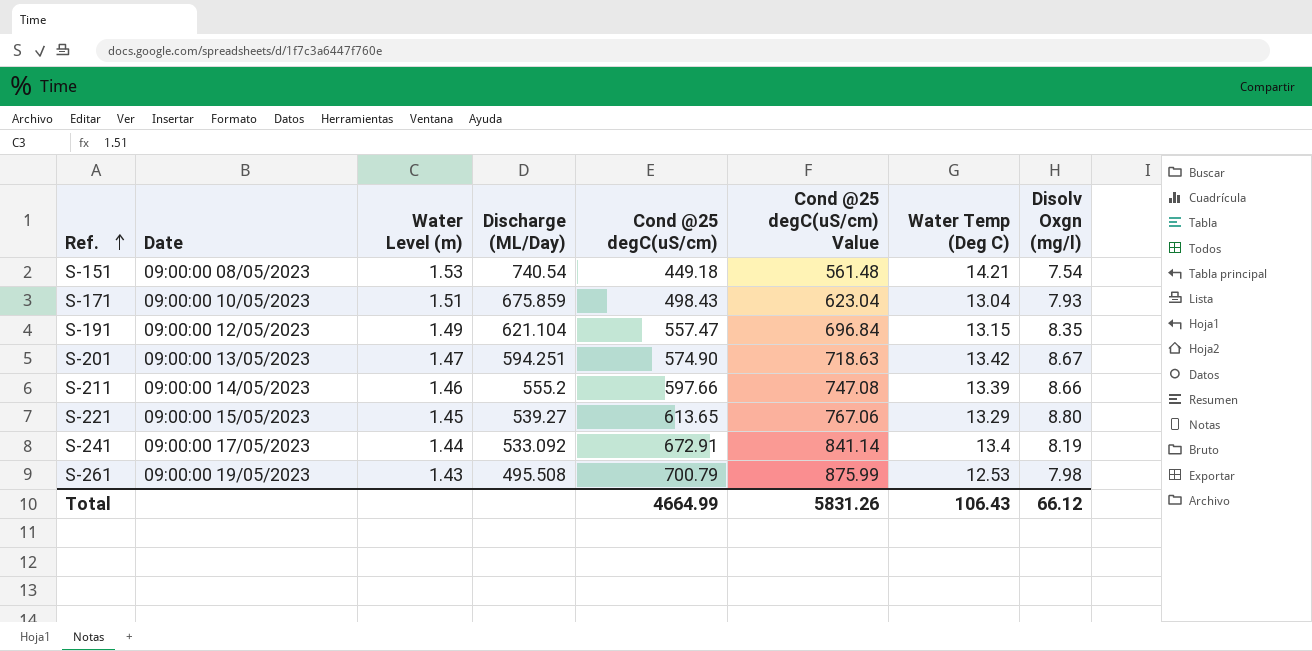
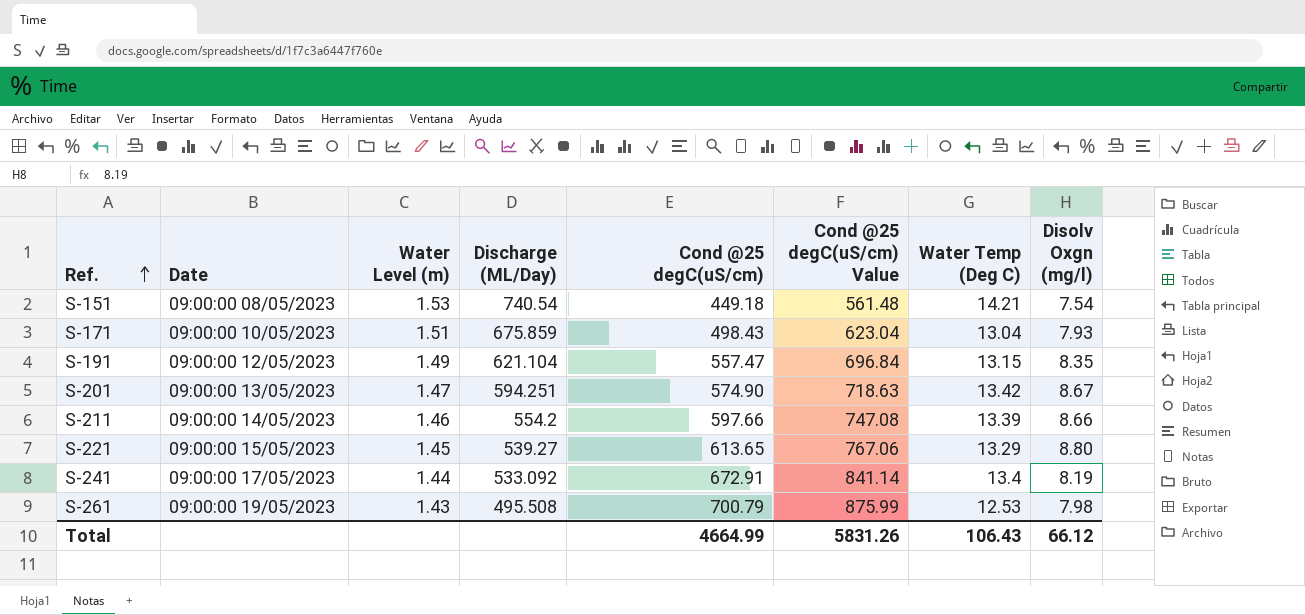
S-211 | Discharge (ML/Day): 555.2 -> 554.2

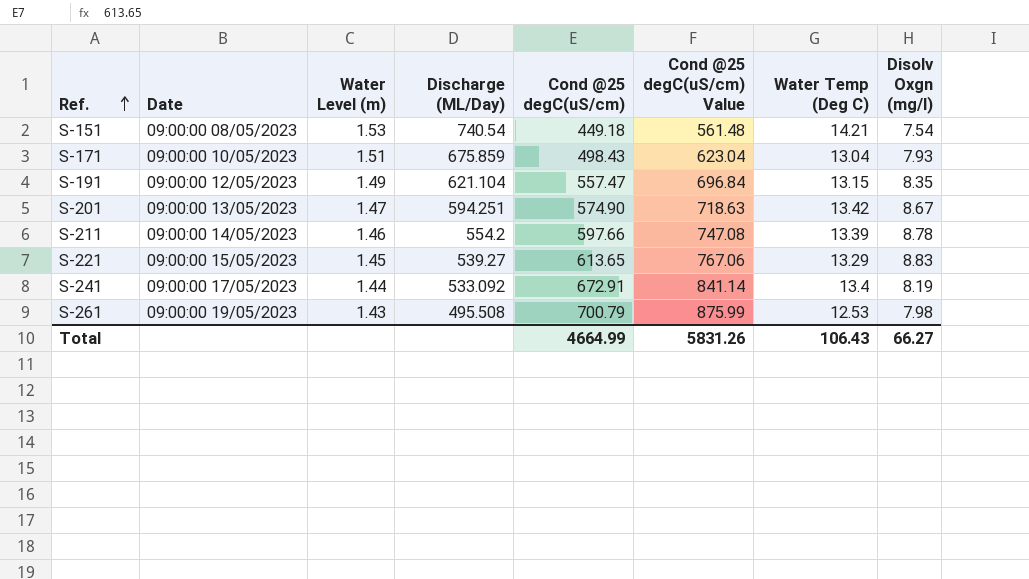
S-211 | Disolv Oxgn (mg/l): 8.66 -> 8.78
S-221 | Disolv Oxgn (mg/l): 8.80 -> 8.83
Total | Disolv Oxgn (mg/l): 66.12 -> 66.27

